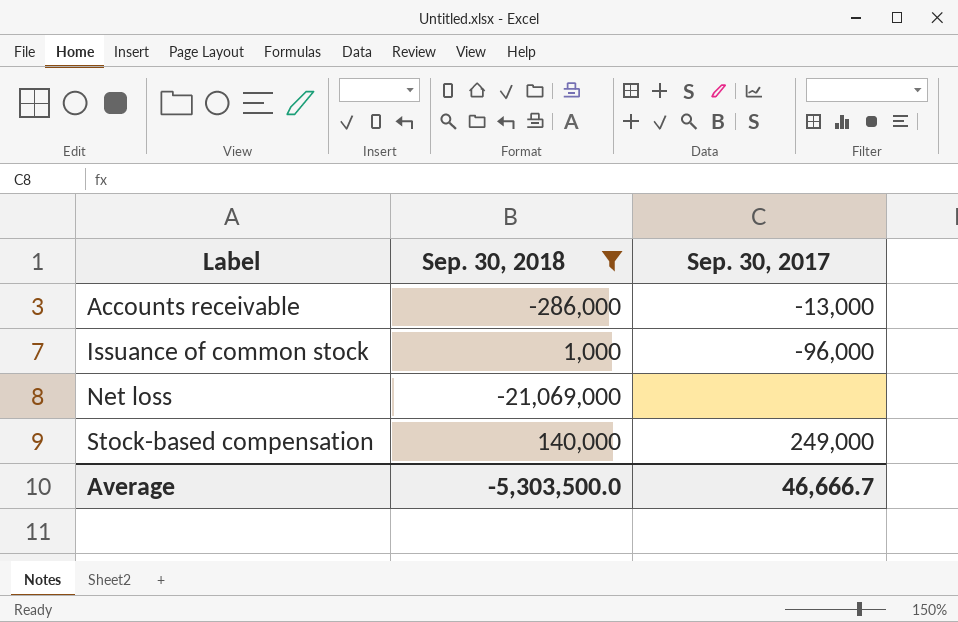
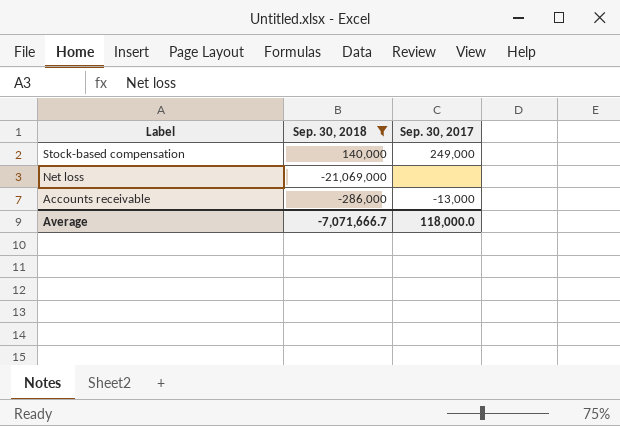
row order: Label ascending -> Label descending
row Issuance of common stock: 1,000 | -96,000 -> none
Average | Sep. 30, 2018: -5,303,500.0 -> -7,071,666.7
Average | Sep. 30, 2017: 46,666.7 -> 118,000.0

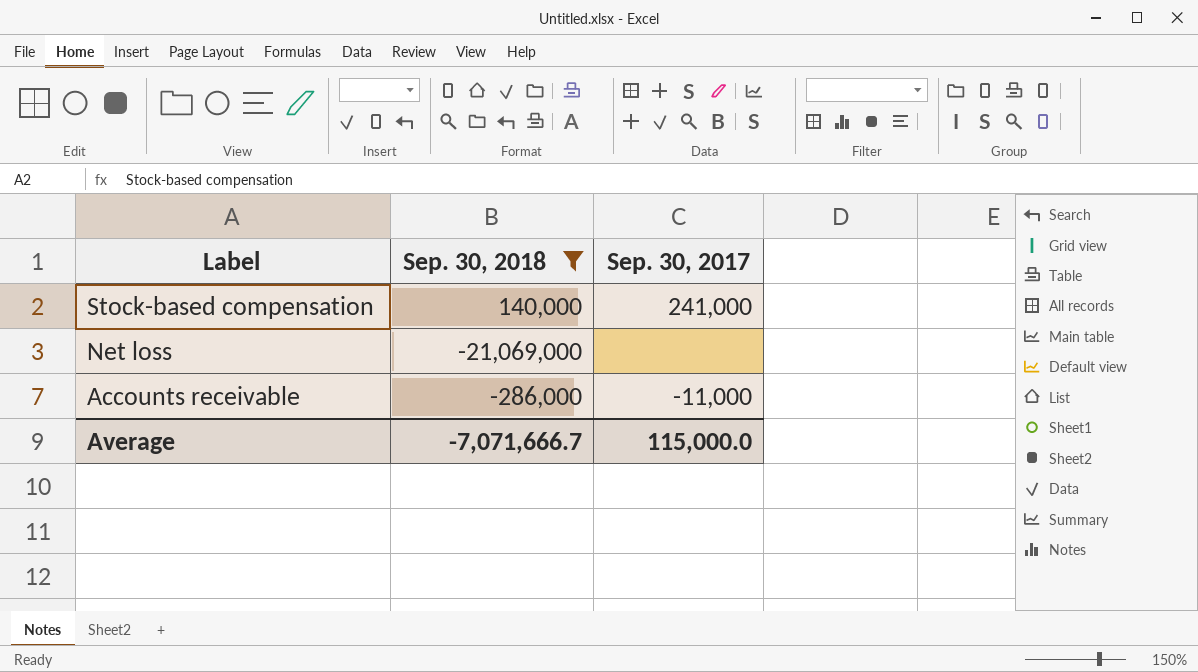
Stock-based compensation | Sep. 30, 2017: 249,000 -> 241,000
Accounts receivable | Sep. 30, 2017: -13,000 -> -11,000
Average | Sep. 30, 2017: 118,000.0 -> 115,000.0

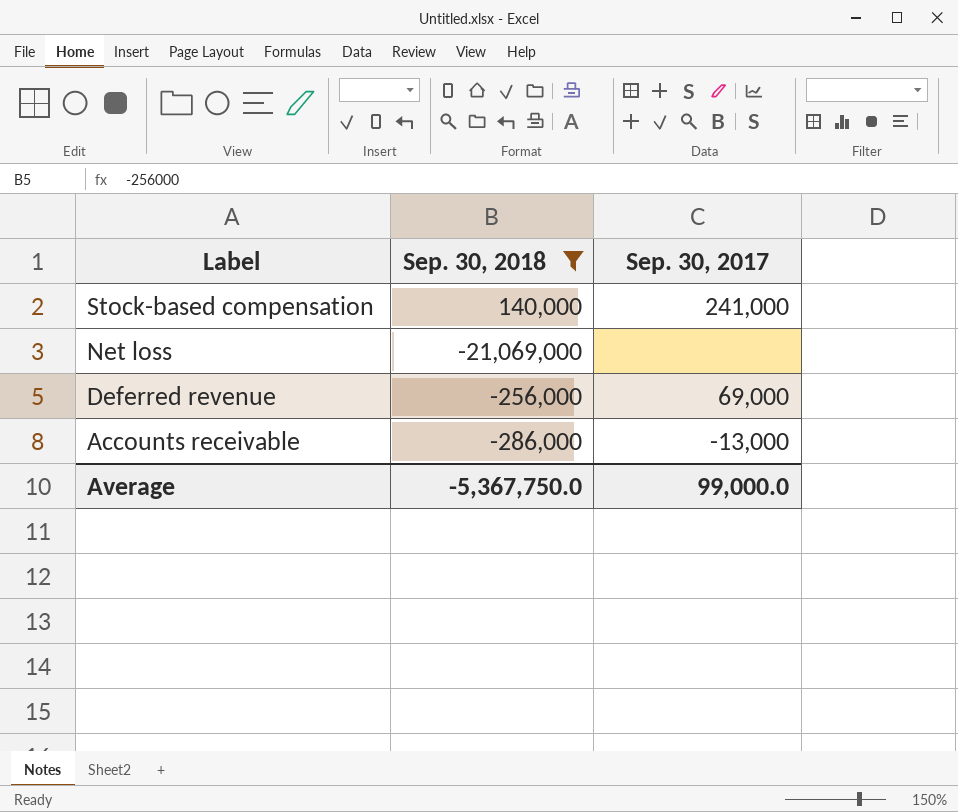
row Deferred revenue: none -> -256,000 | 69,000
Accounts receivable | Sep. 30, 2017: -11,000 -> -13,000
Average | Sep. 30, 2018: -7,071,666.7 -> -5,367,750.0
Average | Sep. 30, 2017: 115,000.0 -> 99,000.0

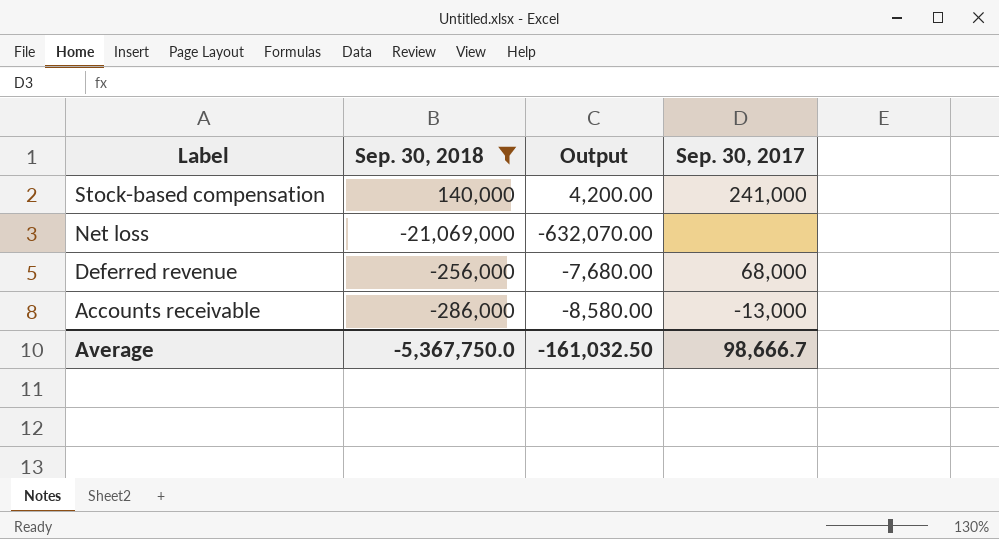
column Output | formula: none -> [Sep. 30, 2018] * 0.03
Deferred revenue | Sep. 30, 2017: 69,000 -> 68,000
Average | Sep. 30, 2017: 99,000.0 -> 98,666.7

